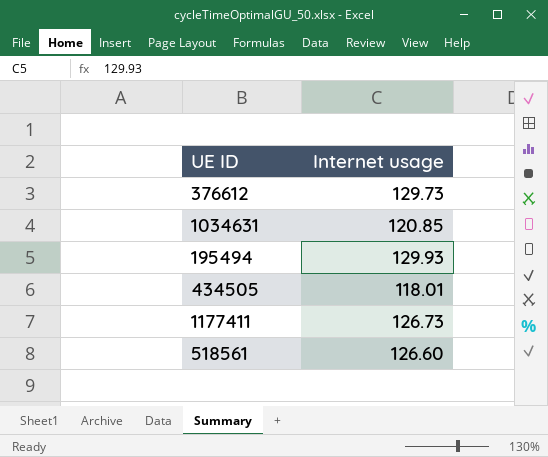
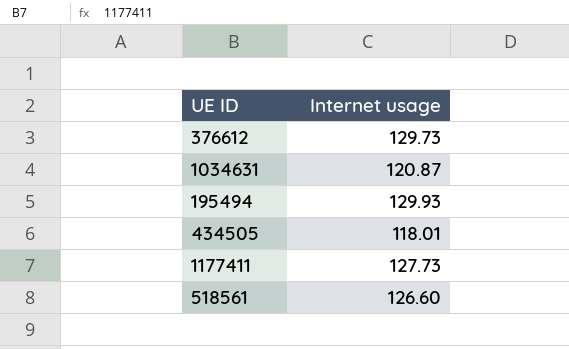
1034631 | Internet usage: 120.85 -> 120.87
1177411 | Internet usage: 126.73 -> 127.73

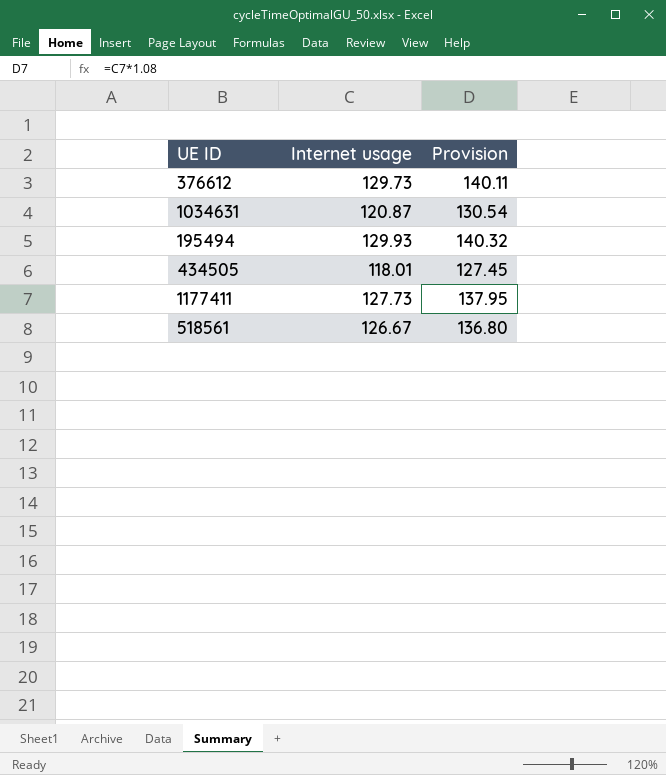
column Provision | formula: none -> [Internet usage] * 1.08
518561 | Internet usage: 126.60 -> 126.67

